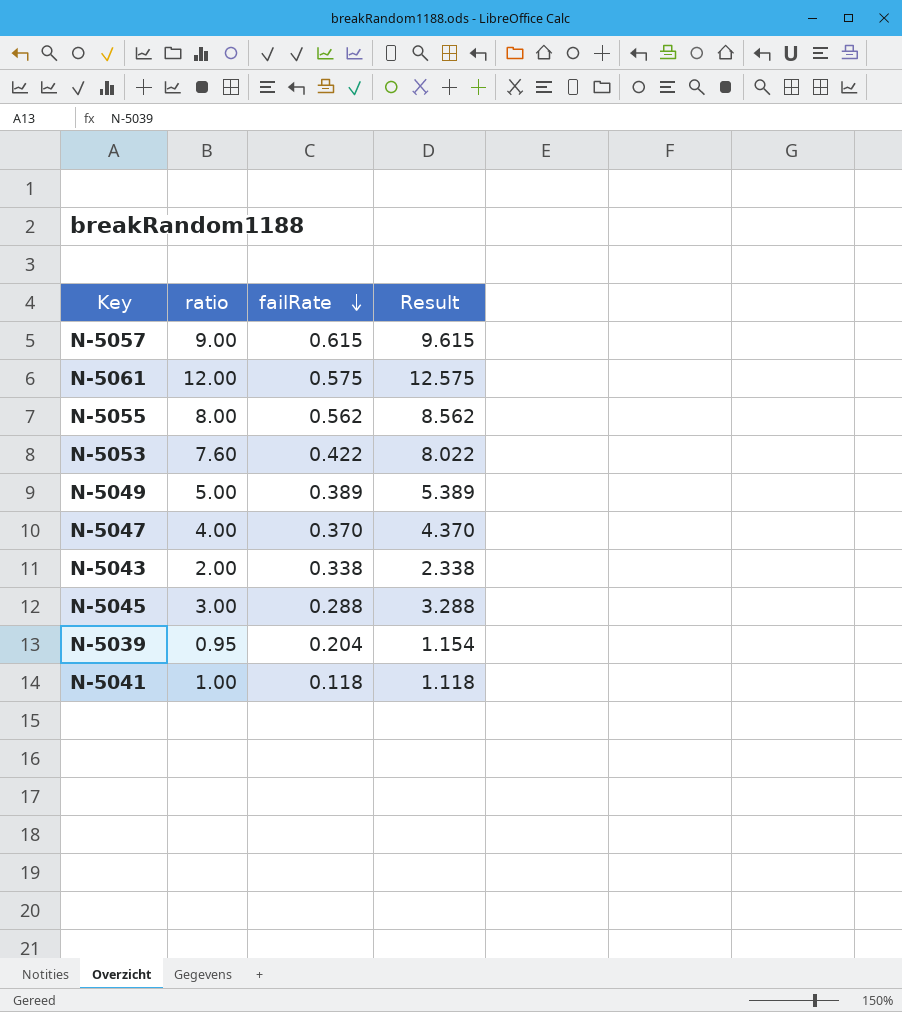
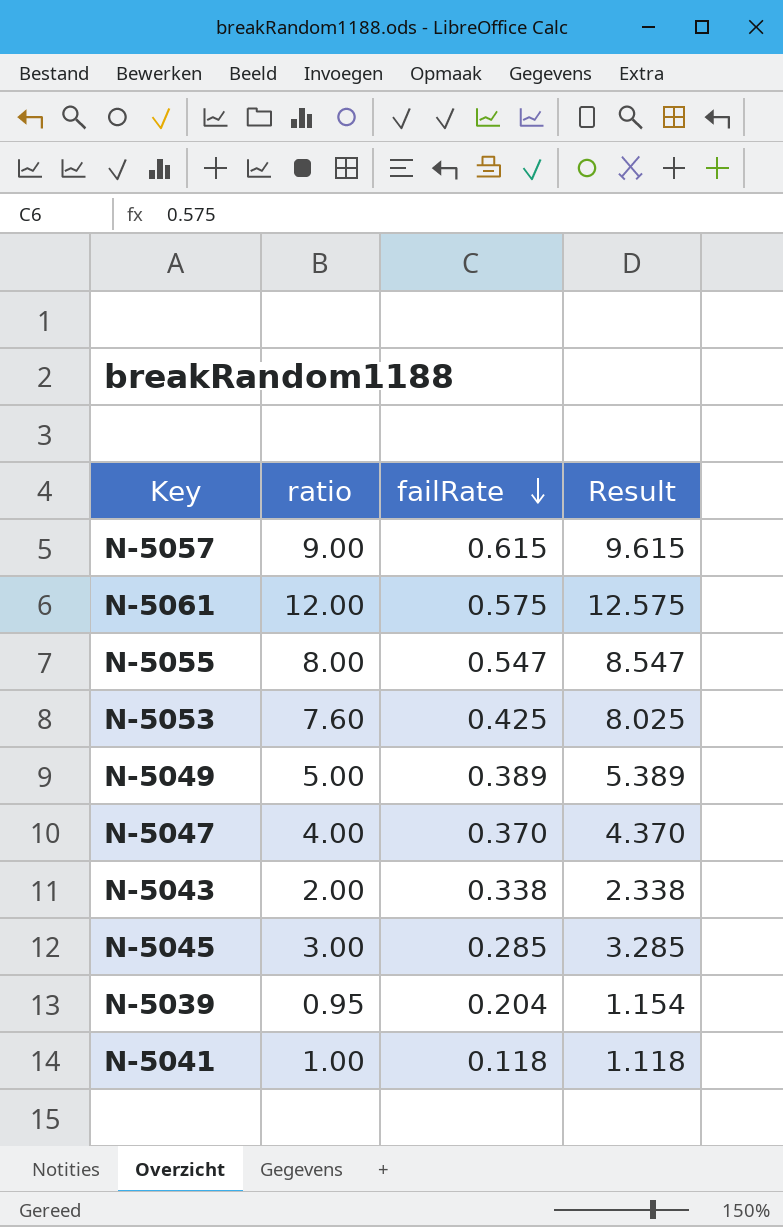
N-5055 | failRate: 0.562 -> 0.547
N-5055 | Result: 8.562 -> 8.547
N-5053 | failRate: 0.422 -> 0.425
N-5053 | Result: 8.022 -> 8.025
N-5045 | failRate: 0.288 -> 0.285
N-5045 | Result: 3.288 -> 3.285

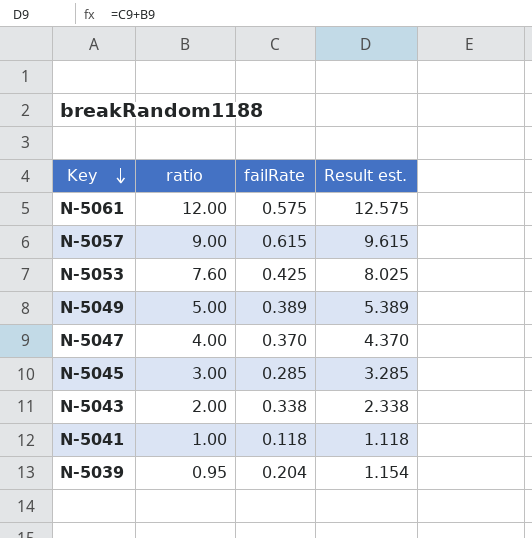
row order: failRate descending -> Key descending
column name: Result -> Result est.
row N-5055: 8.00 | 0.547 | 8.547 -> none

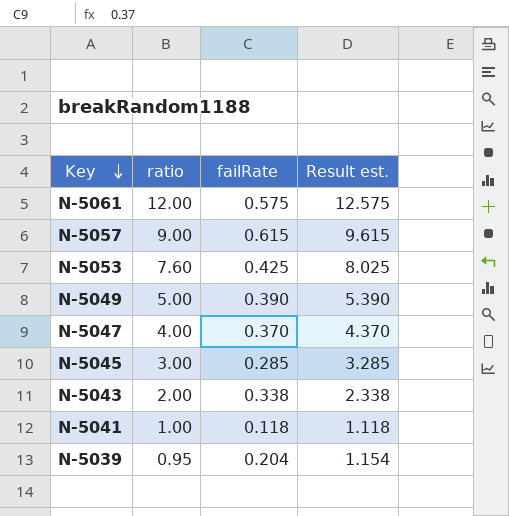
N-5049 | failRate: 0.389 -> 0.390
N-5049 | Result est.: 5.389 -> 5.390

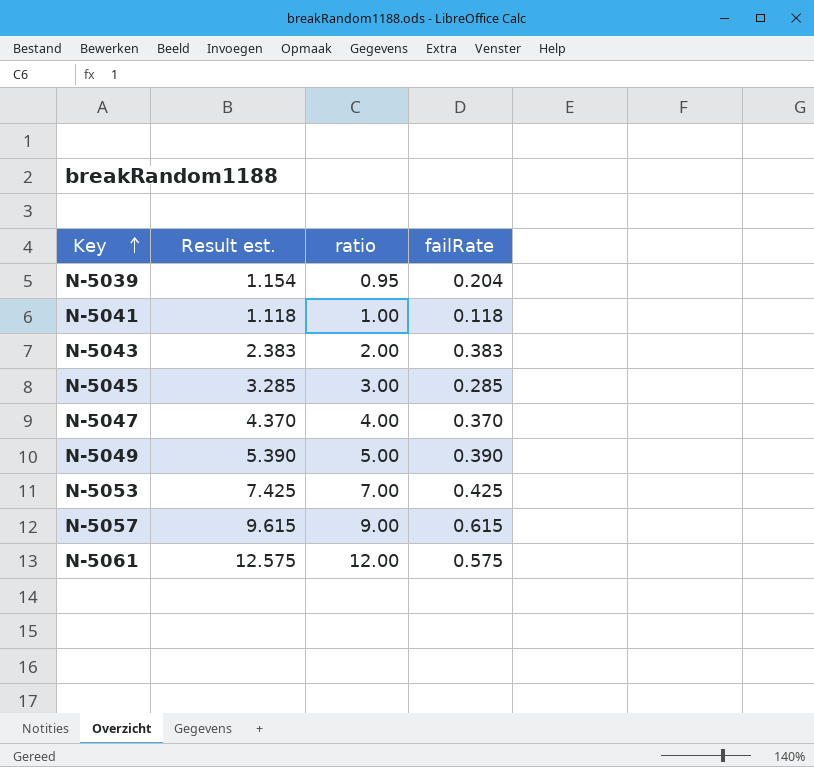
row order: Key descending -> Key ascending
column Result est. | position: 4 -> 2
N-5043 | Result est.: 2.338 -> 2.383
N-5043 | failRate: 0.338 -> 0.383
N-5053 | Result est.: 8.025 -> 7.425
N-5053 | ratio: 7.60 -> 7.00

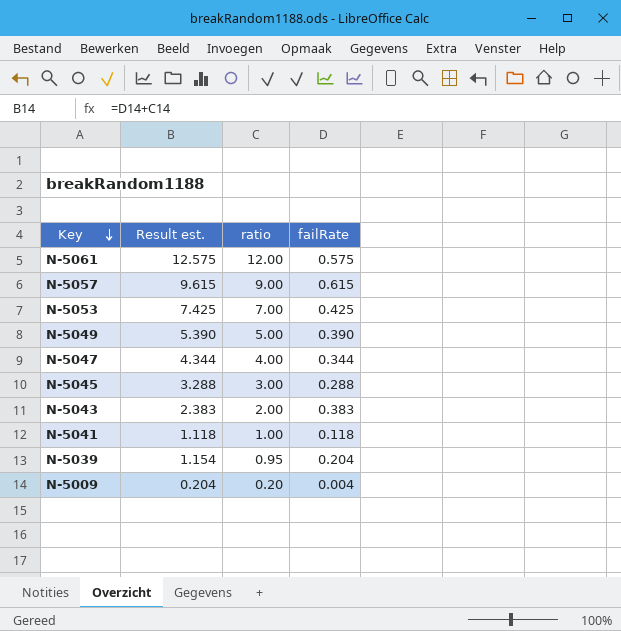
row order: Key ascending -> Key descending
N-5047 | Result est.: 4.370 -> 4.344
N-5047 | failRate: 0.370 -> 0.344
N-5045 | Result est.: 3.285 -> 3.288
N-5045 | failRate: 0.285 -> 0.288
row N-5009: none -> 0.204 | 0.20 | 0.004

